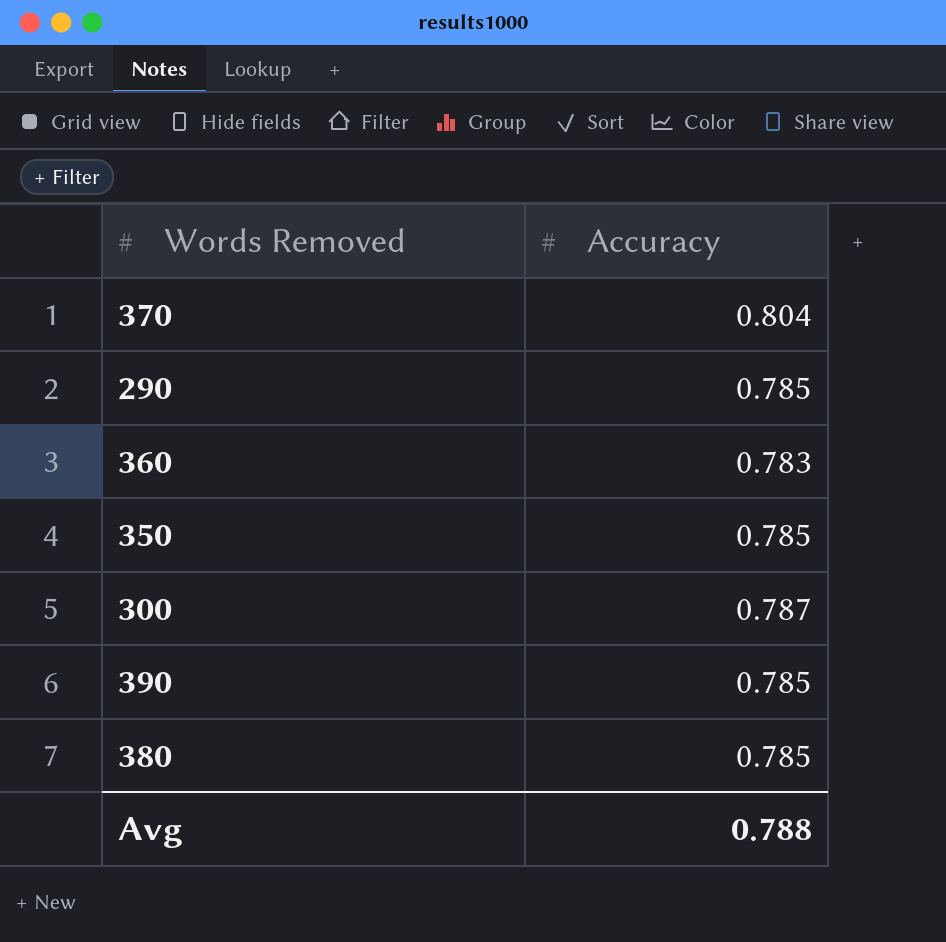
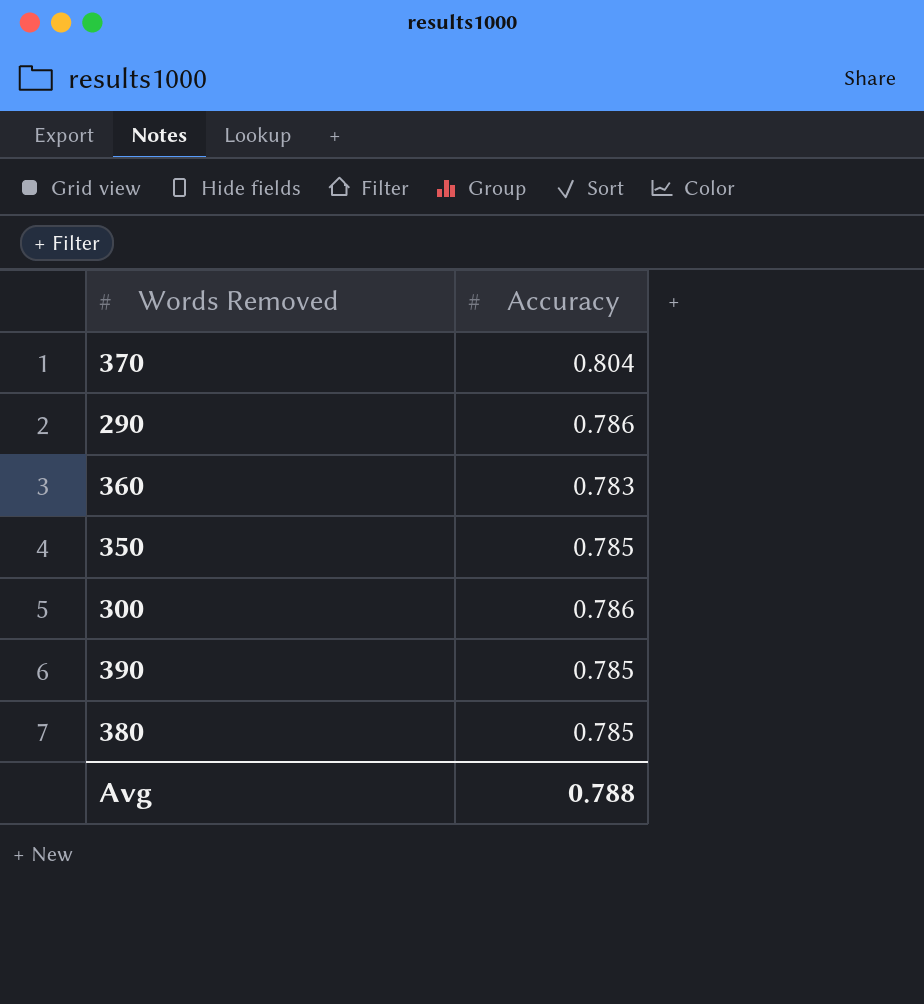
290 | Accuracy: 0.785 -> 0.786
300 | Accuracy: 0.787 -> 0.786

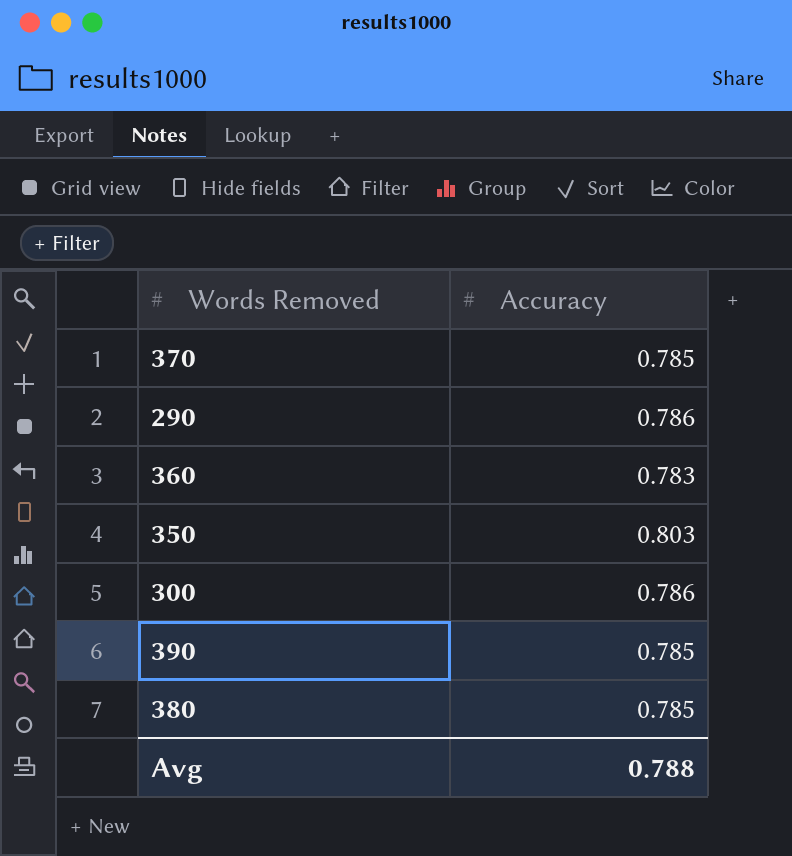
370 | Accuracy: 0.804 -> 0.785
350 | Accuracy: 0.785 -> 0.803

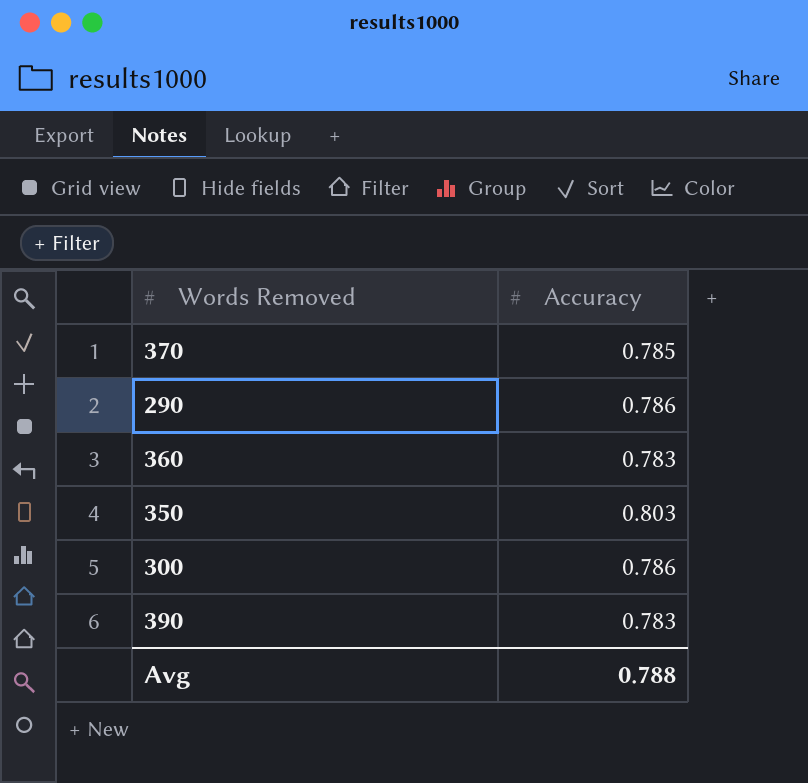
row 380: 0.785 -> none
390 | Accuracy: 0.785 -> 0.783

